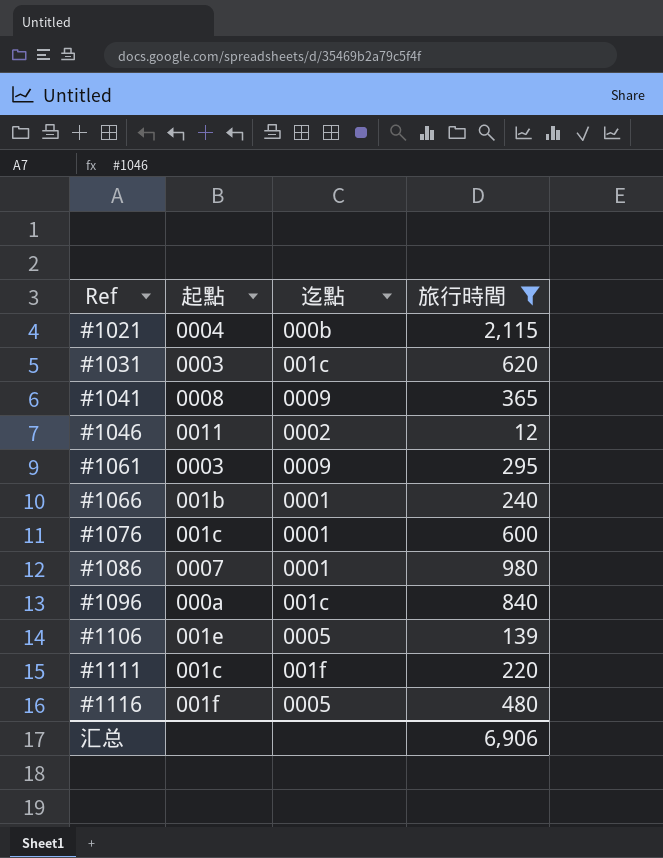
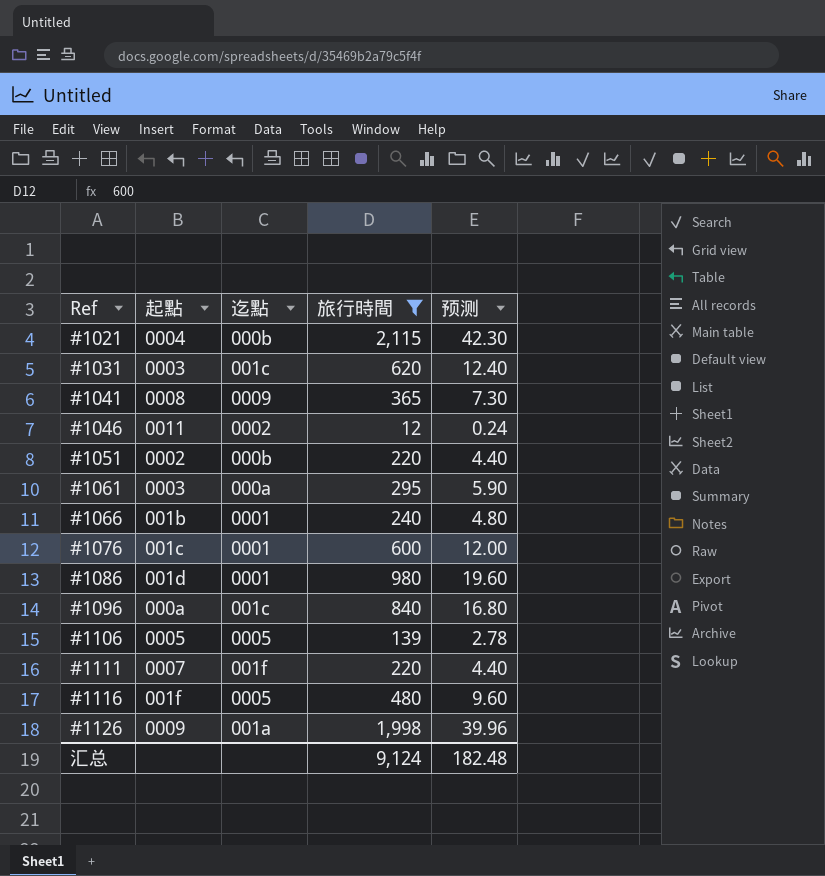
column 预测 | formula: none -> [旅行時間] * 0.02
row #1051: none -> 0002 | 000b | 220 | 4.40
#1061 | 迄點: 0009 -> 000a
#1086 | 起點: 0007 -> 001d
#1106 | 起點: 001e -> 0005
#1111 | 起點: 001c -> 0007
row #1126: none -> 0009 | 001a | 1,998 | 39.96
汇总 | 旅行時間: 6,906 -> 9,124

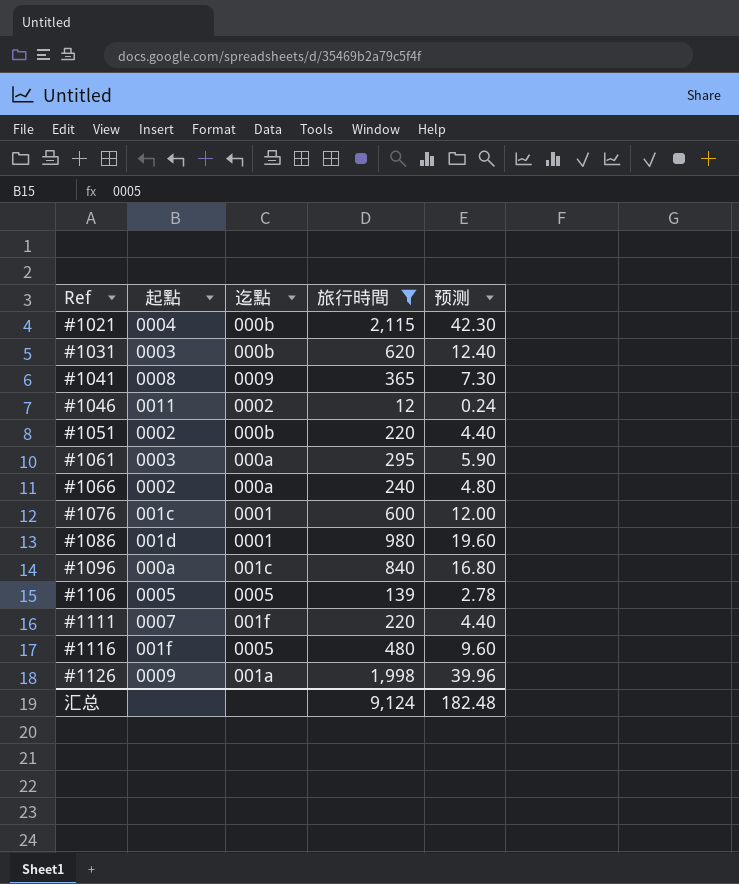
#1031 | 迄點: 001c -> 000b
#1066 | 起點: 001b -> 0002
#1066 | 迄點: 0001 -> 000a

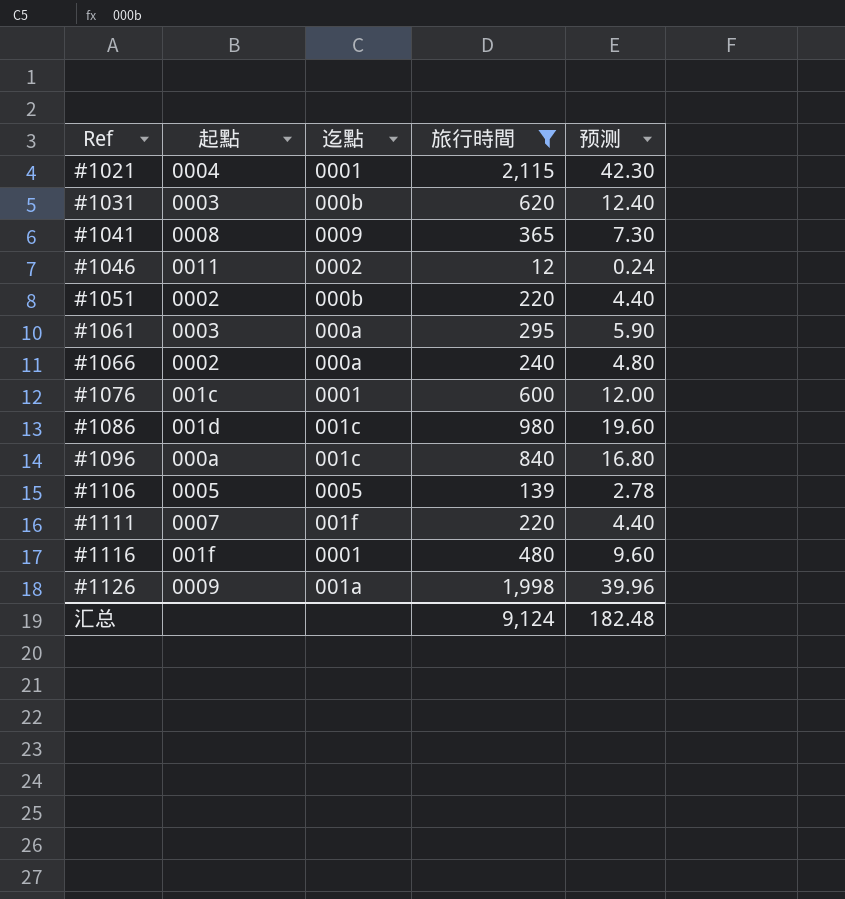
#1021 | 迄點: 000b -> 0001
#1086 | 迄點: 0001 -> 001c
#1116 | 迄點: 0005 -> 0001

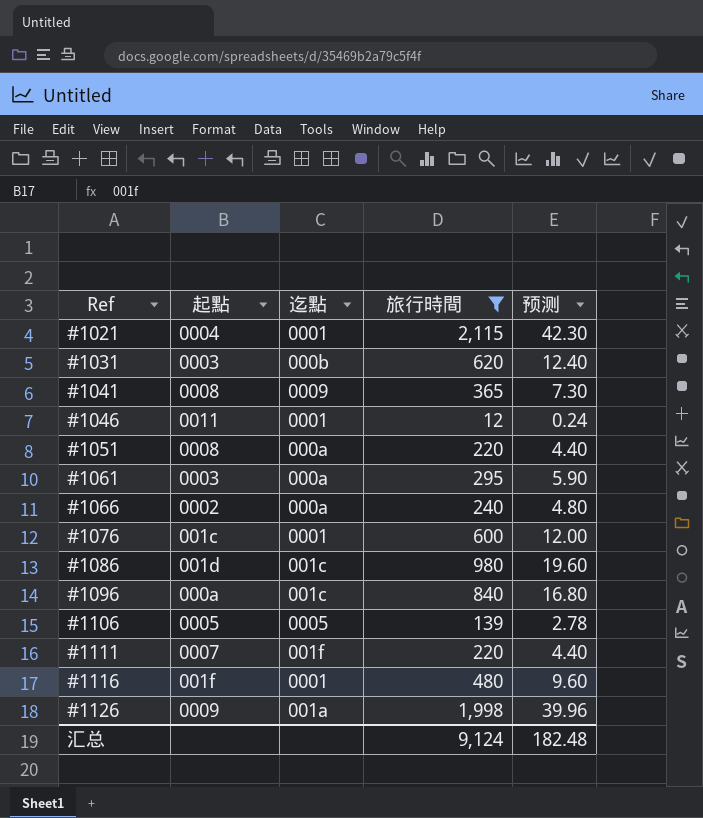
#1046 | 迄點: 0002 -> 0001
#1051 | 起點: 0002 -> 0008
#1051 | 迄點: 000b -> 000a

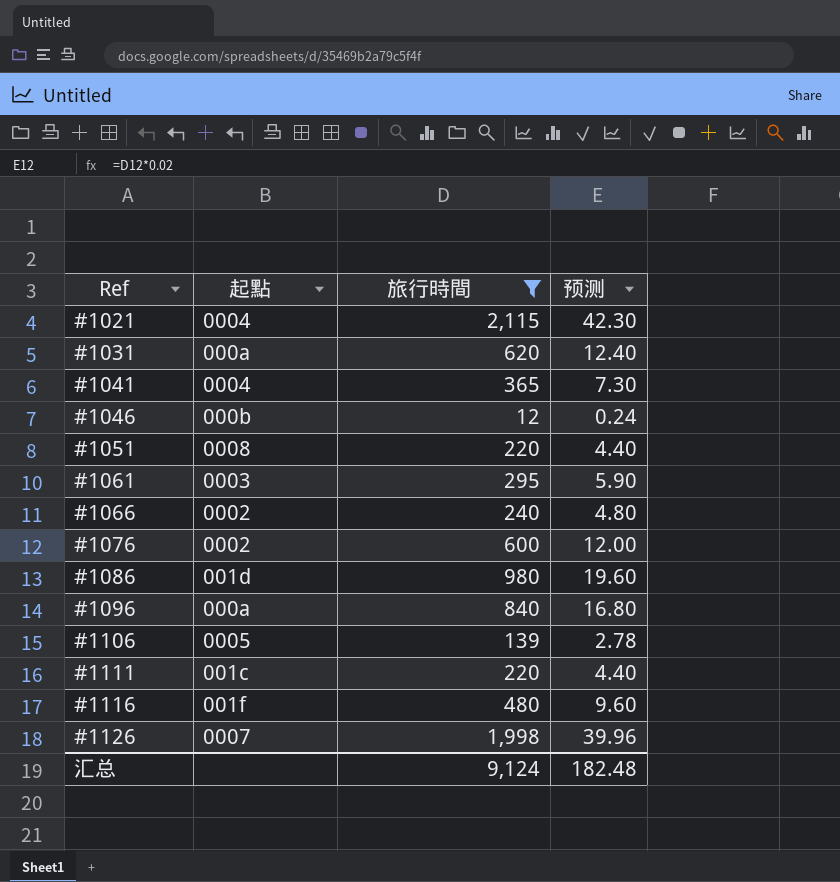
column 迄點 | position: 3 -> none
#1031 | 起點: 0003 -> 000a
#1041 | 起點: 0008 -> 0004
#1046 | 起點: 0011 -> 000b
#1076 | 起點: 001c -> 0002
#1111 | 起點: 0007 -> 001c
#1126 | 起點: 0009 -> 0007

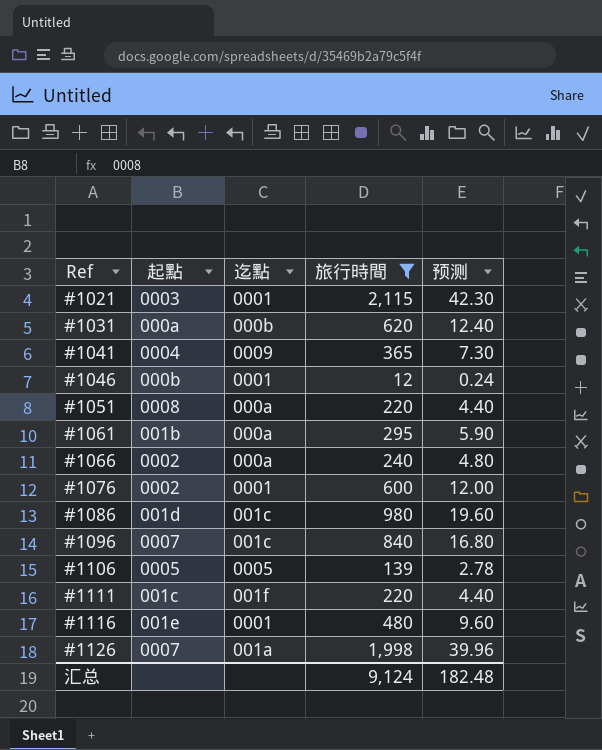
column 迄點 | position: none -> 3
#1021 | 起點: 0004 -> 0003
#1061 | 起點: 0003 -> 001b
#1096 | 起點: 000a -> 0007
#1116 | 起點: 001f -> 001e

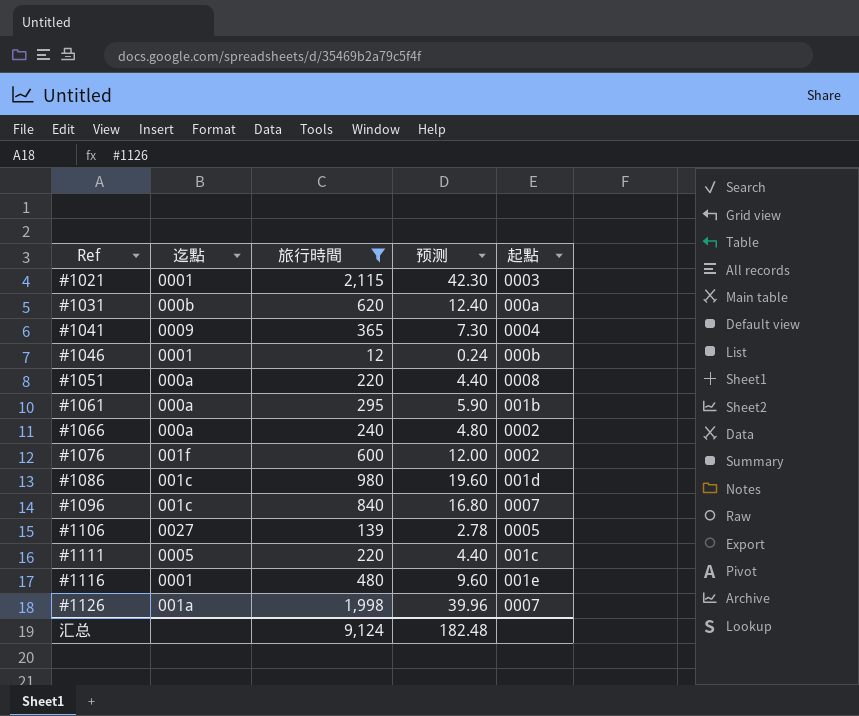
column 起點 | position: 2 -> 5
#1076 | 迄點: 0001 -> 001f
#1106 | 迄點: 0005 -> 0027
#1111 | 迄點: 001f -> 0005

